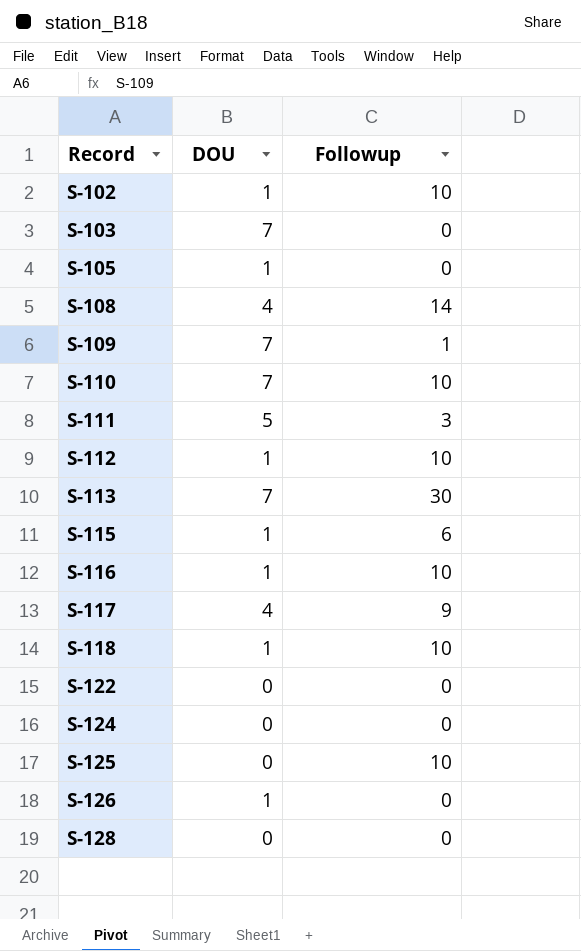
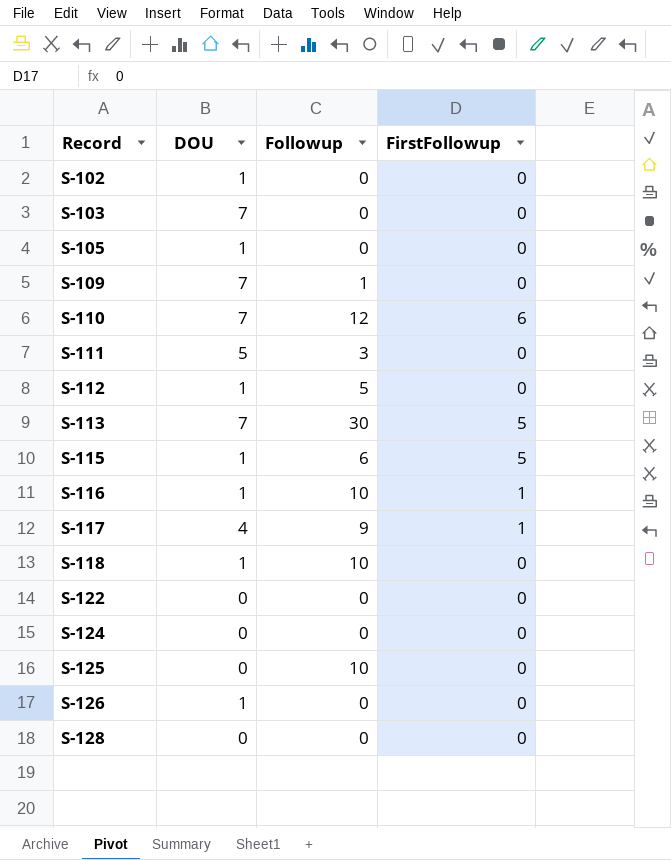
column FirstFollowup | position: none -> 4
row S-108: 4 | 14 -> none
S-102 | Followup: 10 -> 0
S-110 | Followup: 10 -> 12
S-112 | Followup: 10 -> 5

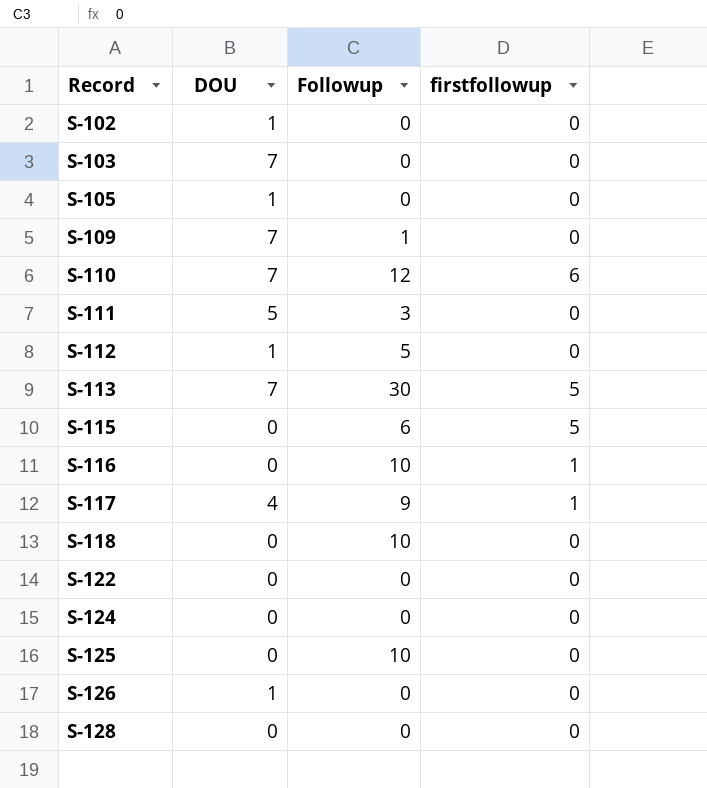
column name: FirstFollowup -> firstfollowup
S-115 | DOU: 1 -> 0
S-116 | DOU: 1 -> 0
S-118 | DOU: 1 -> 0

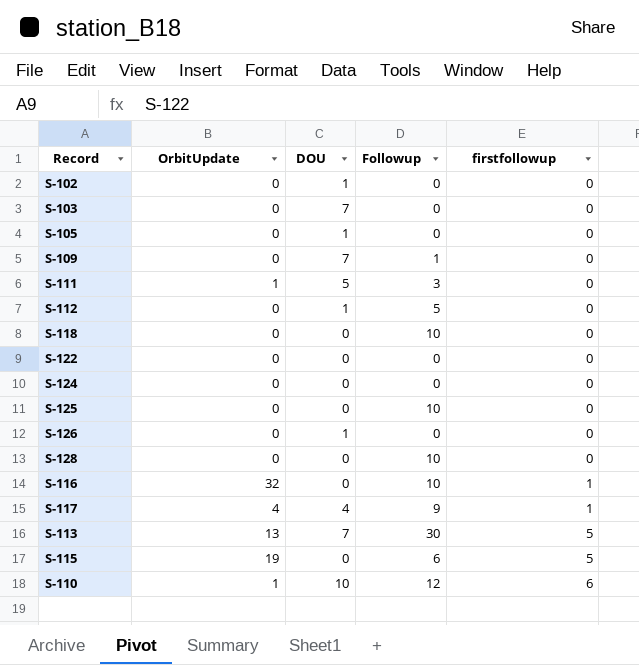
row order: Record ascending -> firstfollowup ascending
column OrbitUpdate | position: none -> 2
S-128 | Followup: 0 -> 10
S-110 | DOU: 7 -> 10

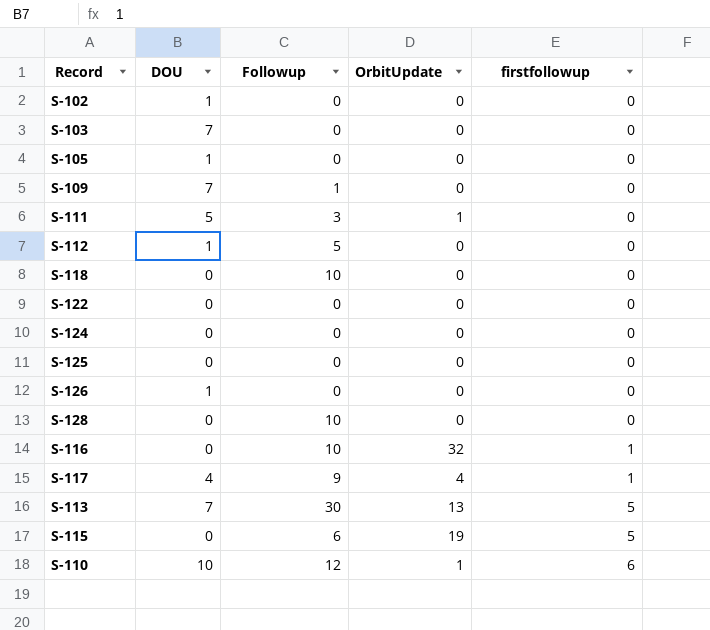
column OrbitUpdate | position: 2 -> 4
S-125 | Followup: 10 -> 0

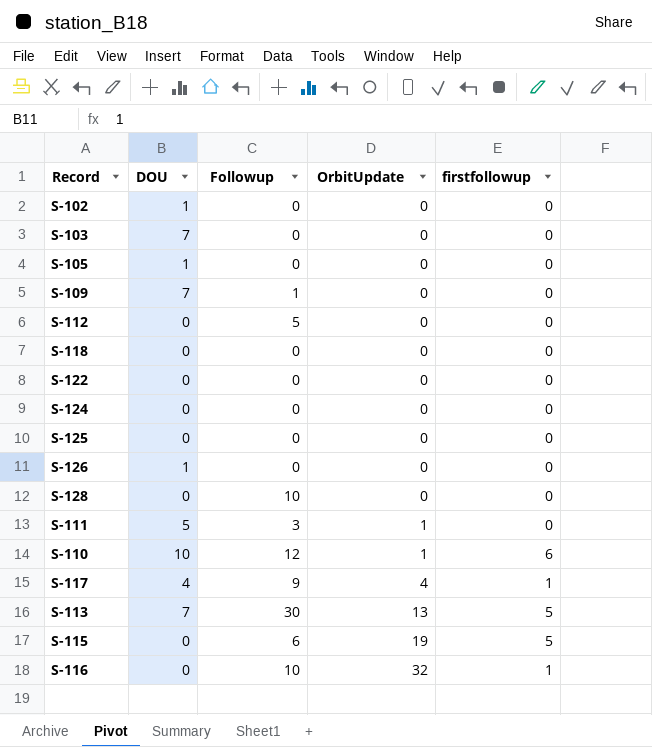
row order: firstfollowup ascending -> OrbitUpdate ascending
S-112 | DOU: 1 -> 0
S-118 | Followup: 10 -> 0

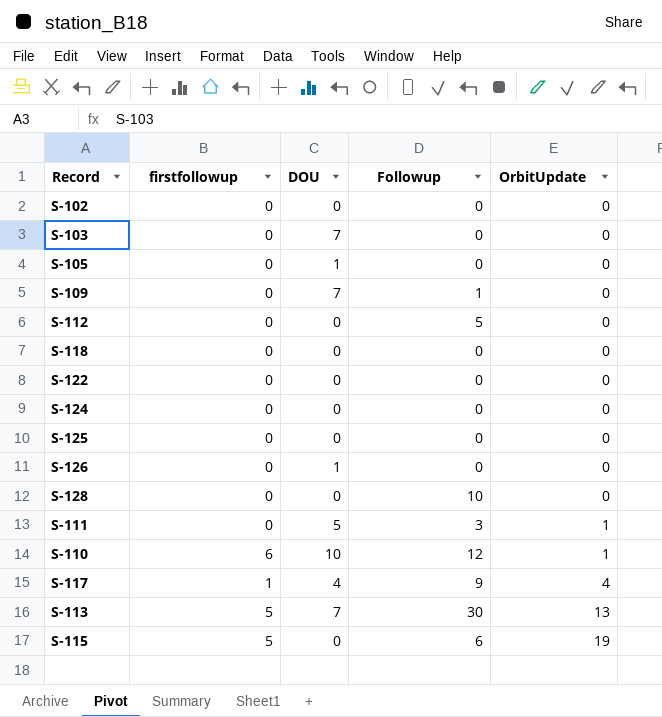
column firstfollowup | position: 5 -> 2
row S-116: 0 | 10 | 32 | 1 -> none
S-102 | DOU: 1 -> 0

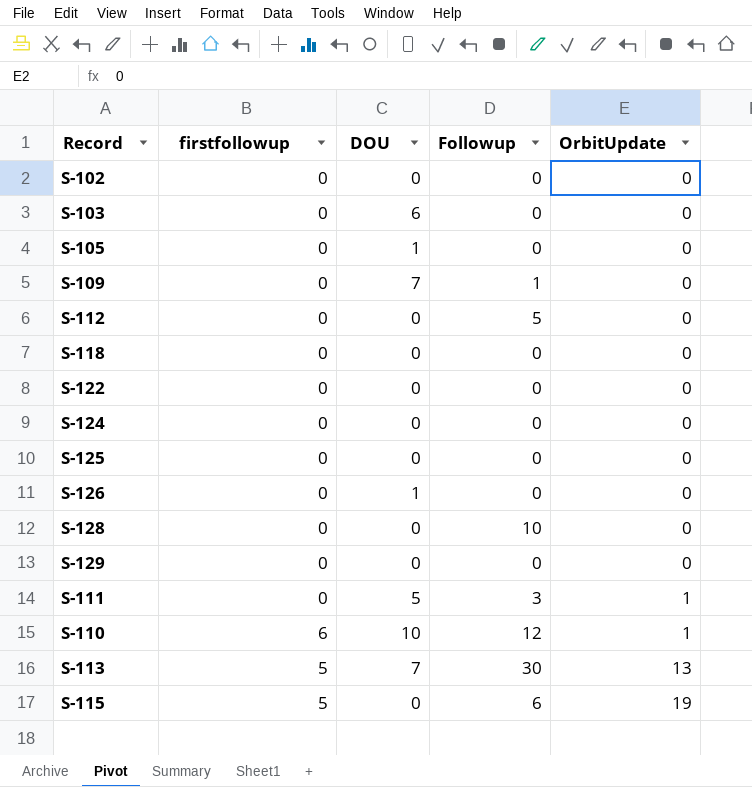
row S-117: 1 | 4 | 9 | 4 -> none
S-103 | DOU: 7 -> 6
row S-129: none -> 0 | 0 | 0 | 0

